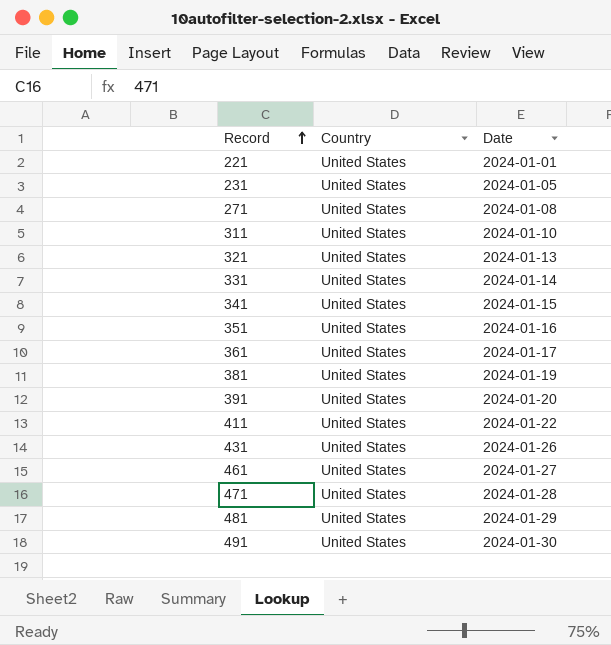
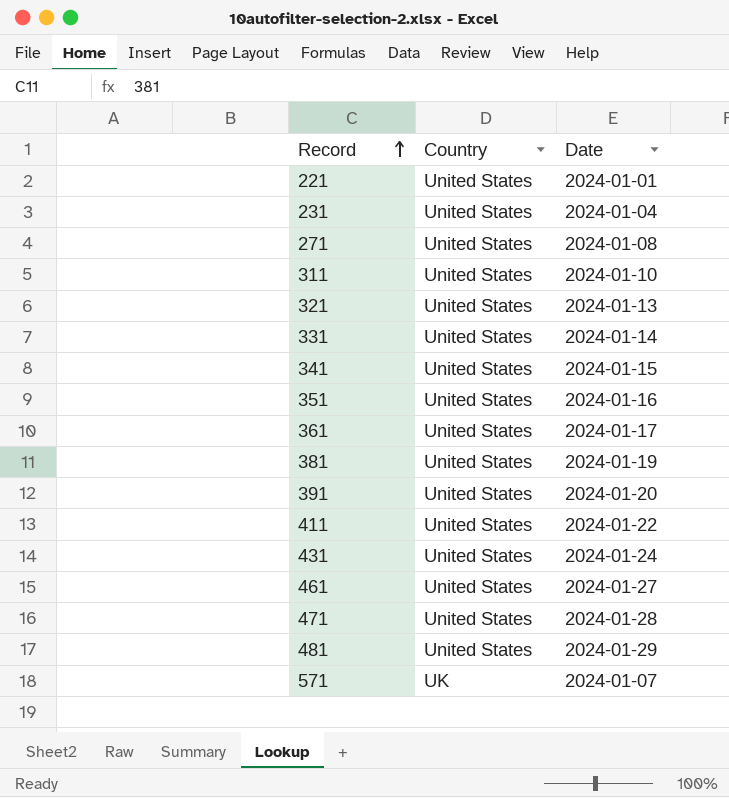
row 491: United States | 2024-01-30 -> none
231 | Date: 2024-01-05 -> 2024-01-04
431 | Date: 2024-01-26 -> 2024-01-24
row 571: none -> UK | 2024-01-07

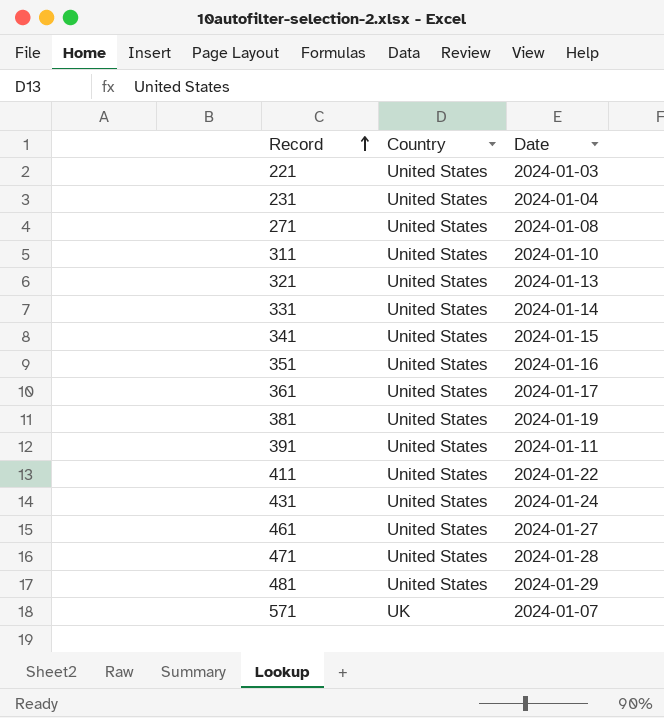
221 | Date: 2024-01-01 -> 2024-01-03
391 | Date: 2024-01-20 -> 2024-01-11

